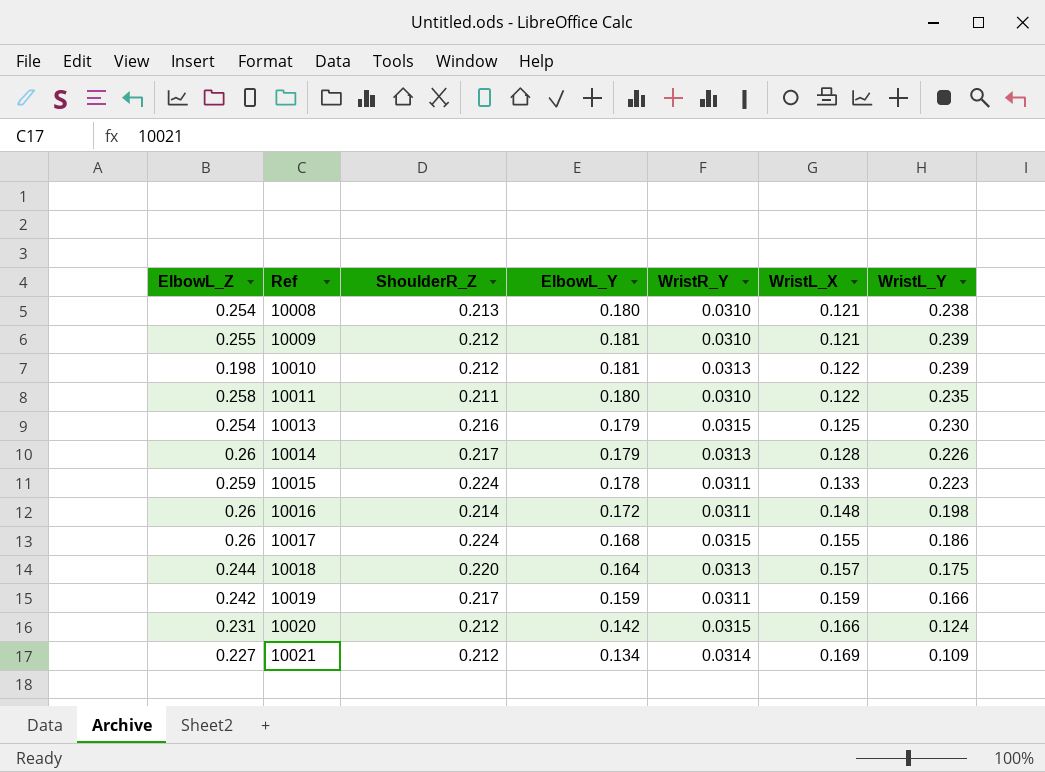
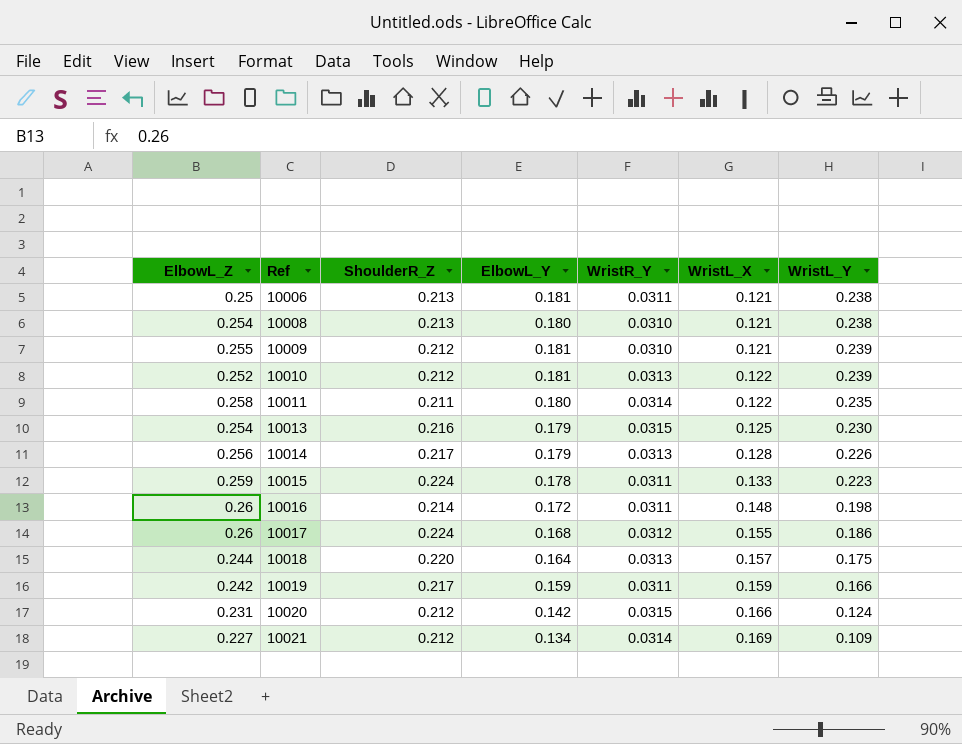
row 10006: none -> 0.25 | 0.213 | 0.181 | 0.0311 | 0.121 | 0.238
10010 | ElbowL_Z: 0.198 -> 0.252
10011 | WristR_Y: 0.0310 -> 0.0314
10014 | ElbowL_Z: 0.26 -> 0.256
10017 | WristR_Y: 0.0315 -> 0.0312

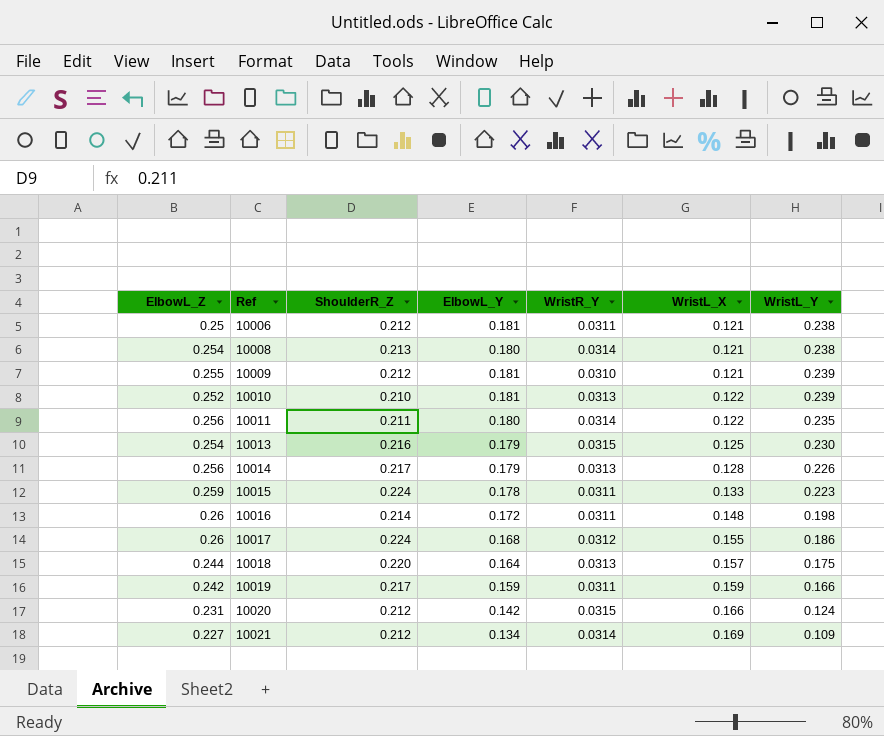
10006 | ShoulderR_Z: 0.213 -> 0.212
10008 | WristR_Y: 0.0310 -> 0.0314
10010 | ShoulderR_Z: 0.212 -> 0.210
10011 | ElbowL_Z: 0.258 -> 0.256

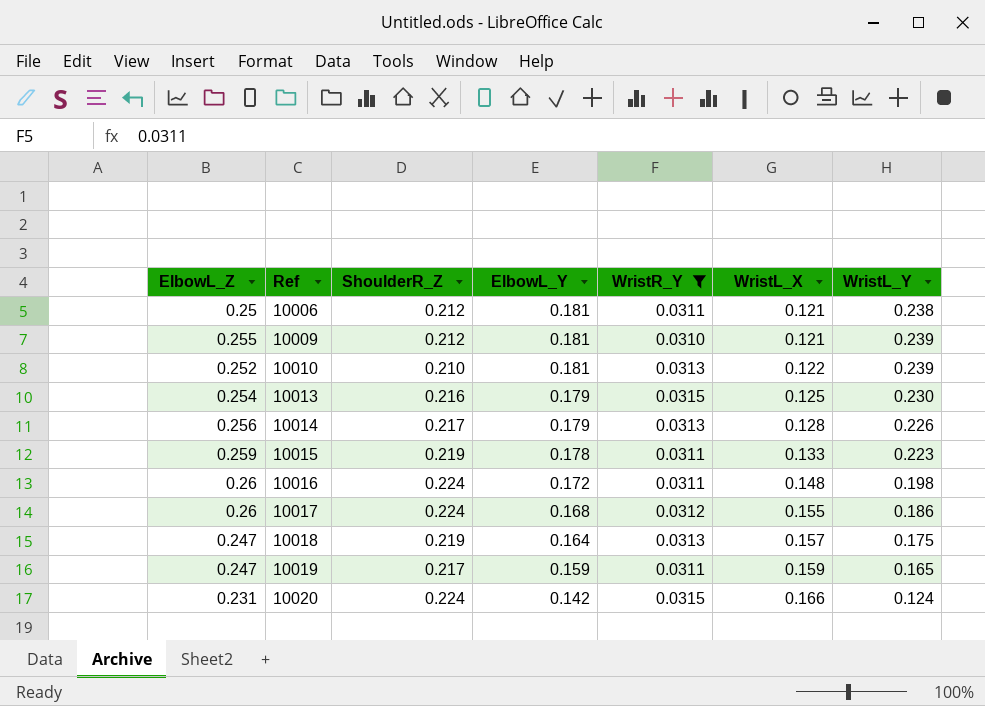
filter: none -> WristR_Y != 0.0314
10015 | ShoulderR_Z: 0.224 -> 0.219
10016 | ShoulderR_Z: 0.214 -> 0.224
10018 | ElbowL_Z: 0.244 -> 0.247
10018 | ShoulderR_Z: 0.220 -> 0.219
10019 | ElbowL_Z: 0.242 -> 0.247
10019 | WristL_Y: 0.166 -> 0.165
10020 | ShoulderR_Z: 0.212 -> 0.224

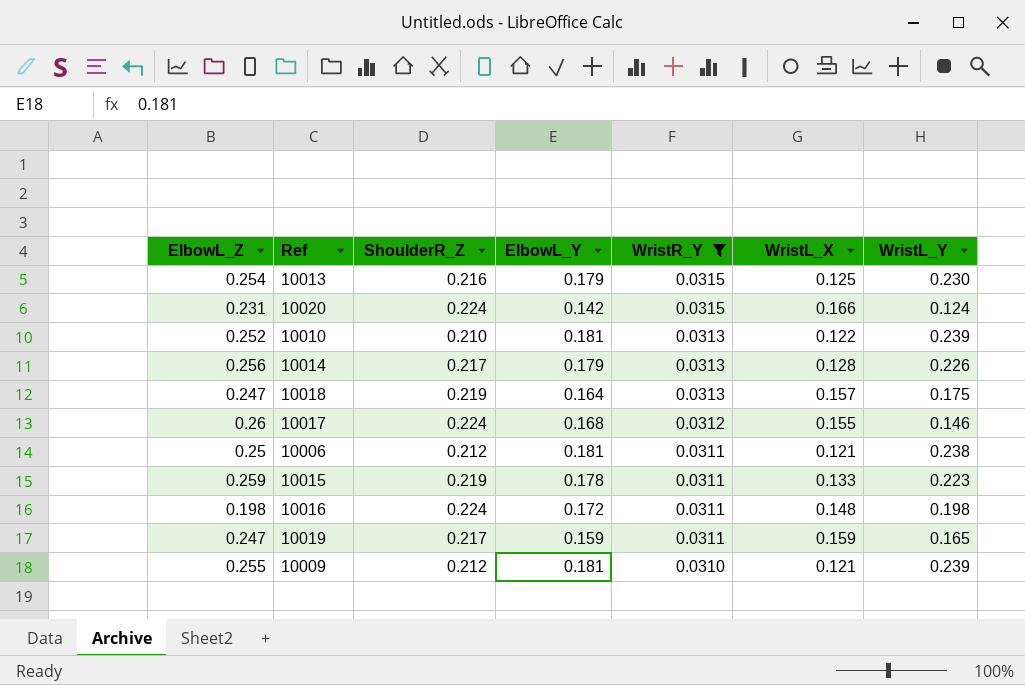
row order: Ref ascending -> WristR_Y descending
10017 | WristL_Y: 0.186 -> 0.146
10016 | ElbowL_Z: 0.26 -> 0.198

